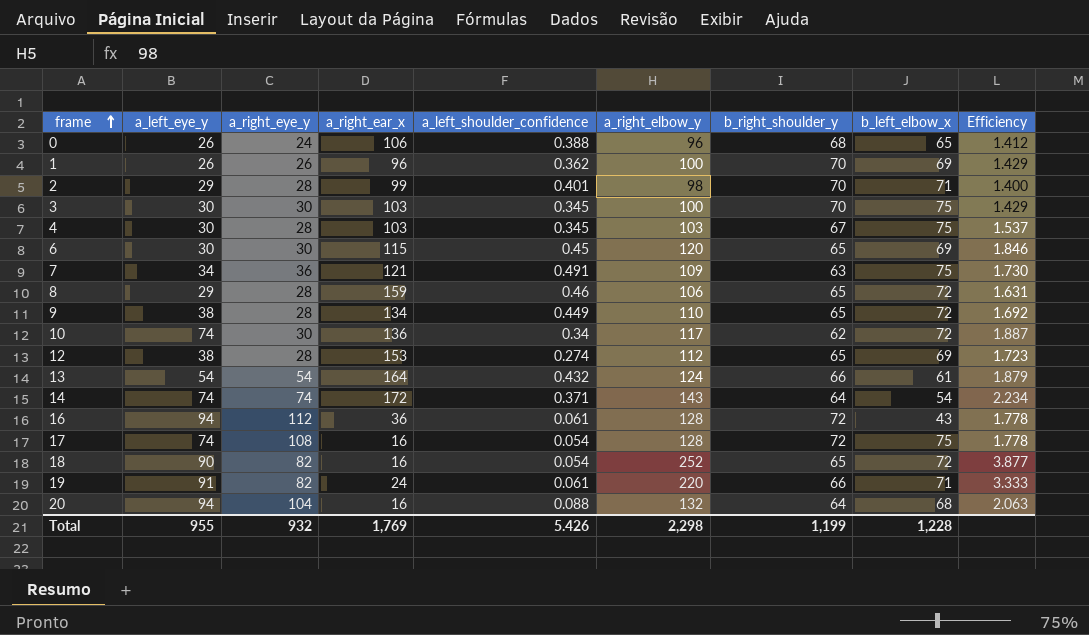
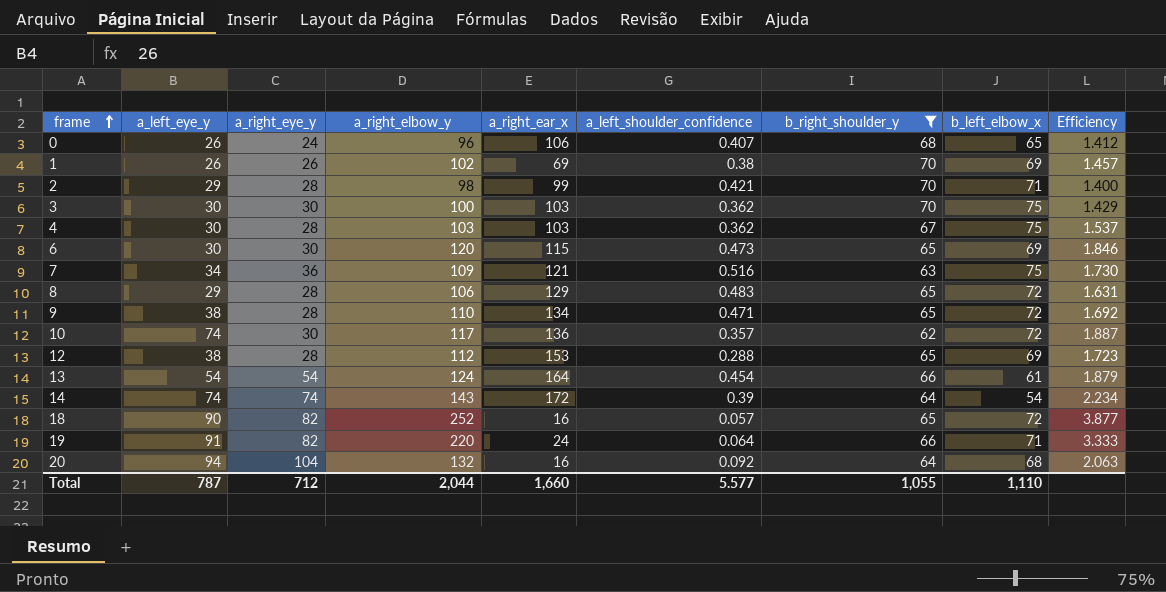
filter: none -> b_right_shoulder_y != 72
column a_right_elbow_y | position: 6 -> 4
0 | a_left_shoulder_confidence: 0.388 -> 0.407
1 | a_right_elbow_y: 100 -> 102
1 | a_right_ear_x: 96 -> 69
1 | a_left_shoulder_confidence: 0.362 -> 0.38
1 | Efficiency: 1.429 -> 1.457
2 | a_left_shoulder_confidence: 0.401 -> 0.421
3 | a_left_shoulder_confidence: 0.345 -> 0.362
4 | a_left_shoulder_confidence: 0.345 -> 0.362
6 | a_left_shoulder_confidence: 0.45 -> 0.473
7 | a_left_shoulder_confidence: 0.491 -> 0.516
8 | a_right_ear_x: 159 -> 129
8 | a_left_shoulder_confidence: 0.46 -> 0.483
9 | a_left_shoulder_confidence: 0.449 -> 0.471
10 | a_left_shoulder_confidence: 0.34 -> 0.357
12 | a_left_shoulder_confidence: 0.274 -> 0.288
13 | a_left_shoulder_confidence: 0.432 -> 0.454
14 | a_left_shoulder_confidence: 0.371 -> 0.39
18 | a_left_shoulder_confidence: 0.054 -> 0.057
19 | a_left_shoulder_confidence: 0.061 -> 0.064
20 | a_left_shoulder_confidence: 0.088 -> 0.092
Total | a_left_eye_y: 955 -> 787
Total | a_right_eye_y: 932 -> 712
Total | a_right_elbow_y: 2,298 -> 2,044
Total | a_right_ear_x: 1,769 -> 1,660
Total | a_left_shoulder_confidence: 5.426 -> 5.577
Total | b_right_shoulder_y: 1,199 -> 1,055
Total | b_left_elbow_x: 1,228 -> 1,110

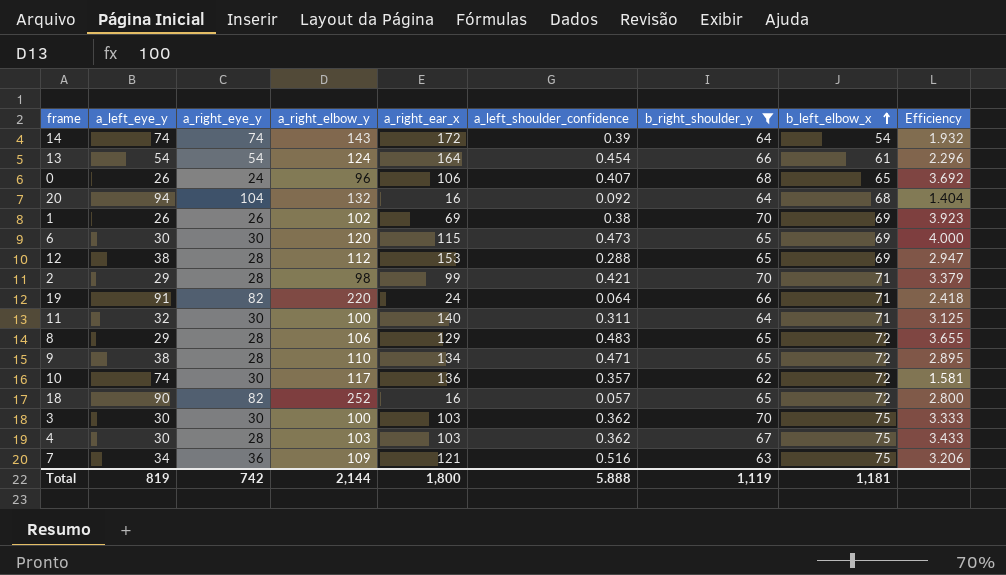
row order: frame ascending -> b_left_elbow_x ascending
column Efficiency | formula: [a_right_elbow_y] / [b_right_shoulder_y] -> [a_right_elbow_y] / [a_left_eye_y]
row 11: none -> 32 | 30 | 100 | 140 | 0.311 | 64 | 71 | 3.125
Total | a_left_eye_y: 787 -> 819
Total | a_right_eye_y: 712 -> 742
Total | a_right_elbow_y: 2,044 -> 2,144
Total | a_right_ear_x: 1,660 -> 1,800
Total | a_left_shoulder_confidence: 5.577 -> 5.888
Total | b_right_shoulder_y: 1,055 -> 1,119
Total | b_left_elbow_x: 1,110 -> 1,181

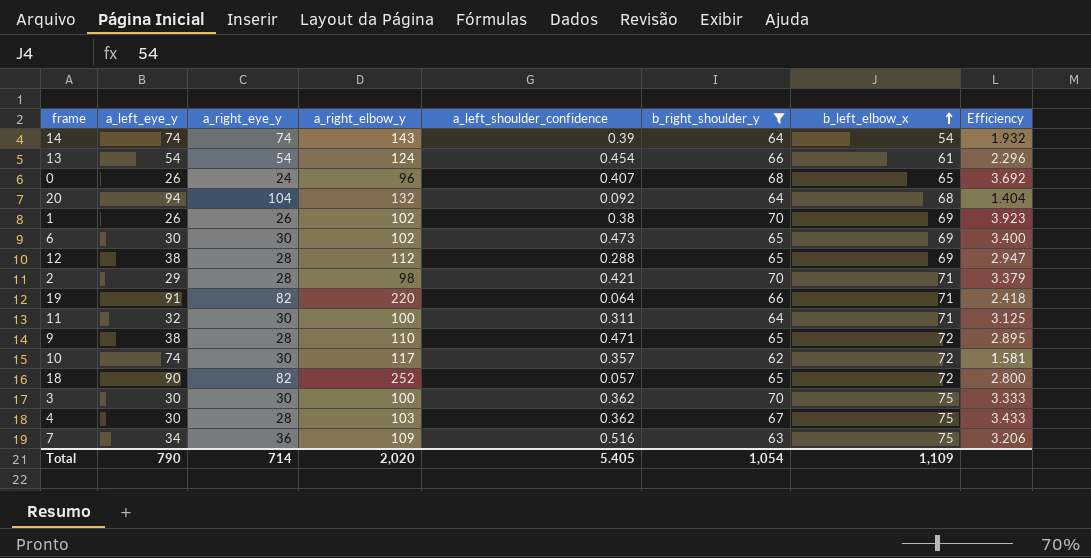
column a_right_ear_x | position: 5 -> none
row 8: 29 | 28 | 106 | 129 | 0.483 | 65 | 72 | 3.655 -> none
6 | a_right_elbow_y: 120 -> 102
6 | Efficiency: 4.000 -> 3.400
Total | a_left_eye_y: 819 -> 790
Total | a_right_eye_y: 742 -> 714
Total | a_right_elbow_y: 2,144 -> 2,020
Total | a_left_shoulder_confidence: 5.888 -> 5.405
Total | b_right_shoulder_y: 1,119 -> 1,054
Total | b_left_elbow_x: 1,181 -> 1,109

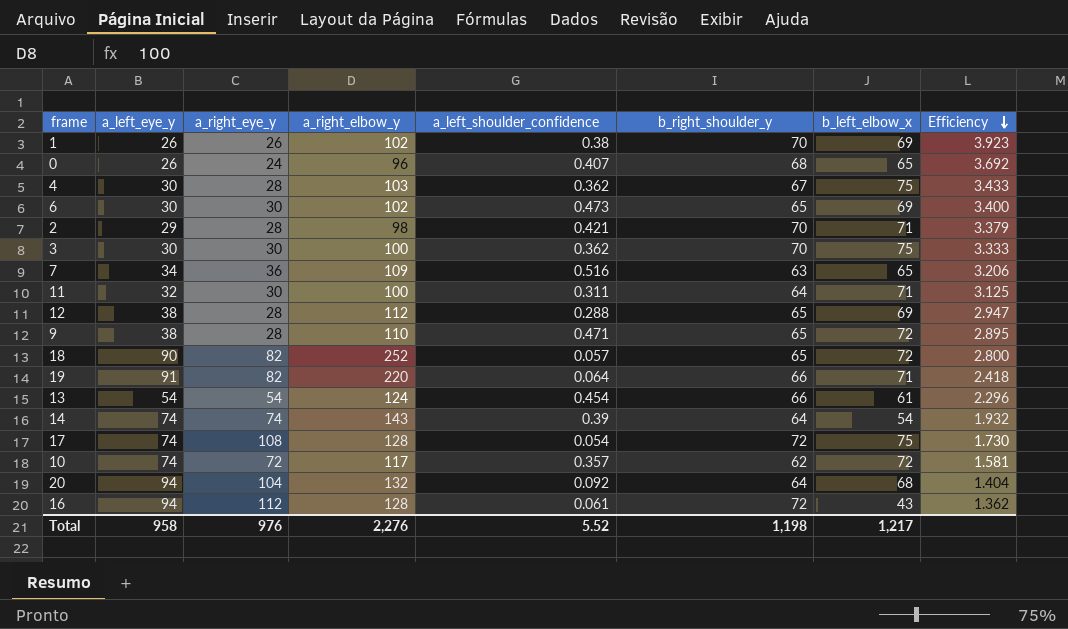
filter: b_right_shoulder_y != 72 -> none
row order: b_left_elbow_x ascending -> Efficiency descending
7 | b_left_elbow_x: 75 -> 65
10 | a_right_eye_y: 30 -> 72
Total | a_left_eye_y: 790 -> 958
Total | a_right_eye_y: 714 -> 976
Total | a_right_elbow_y: 2,020 -> 2,276
Total | a_left_shoulder_confidence: 5.405 -> 5.52
Total | b_right_shoulder_y: 1,054 -> 1,198
Total | b_left_elbow_x: 1,109 -> 1,217

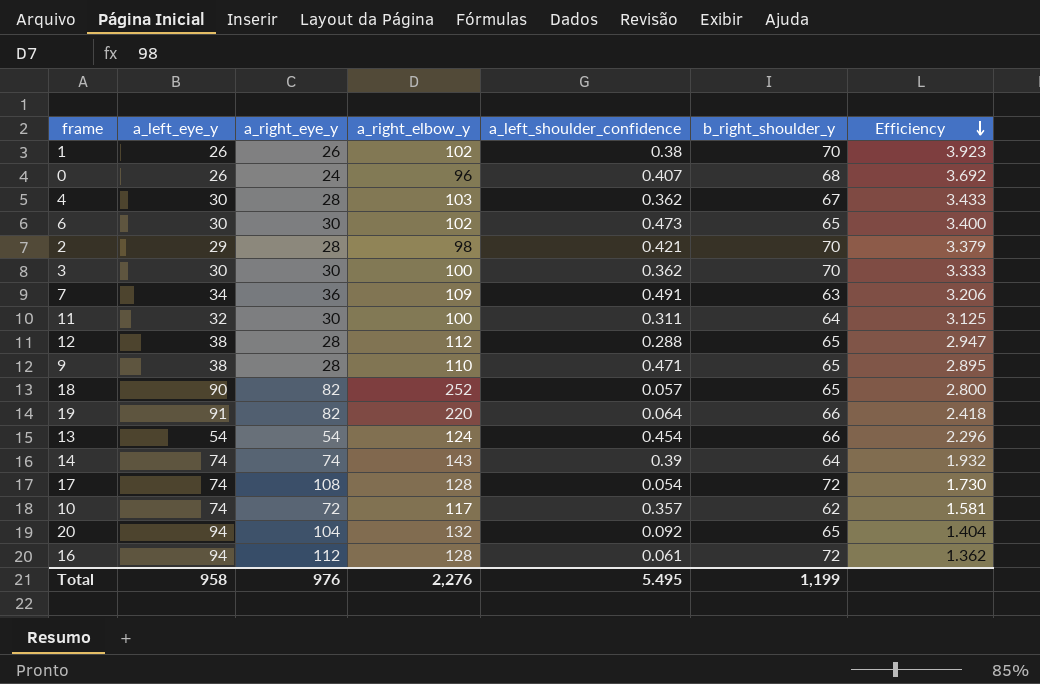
column b_left_elbow_x | position: 7 -> none
7 | a_left_shoulder_confidence: 0.516 -> 0.491
20 | b_right_shoulder_y: 64 -> 65
Total | a_left_shoulder_confidence: 5.52 -> 5.495
Total | b_right_shoulder_y: 1,198 -> 1,199

